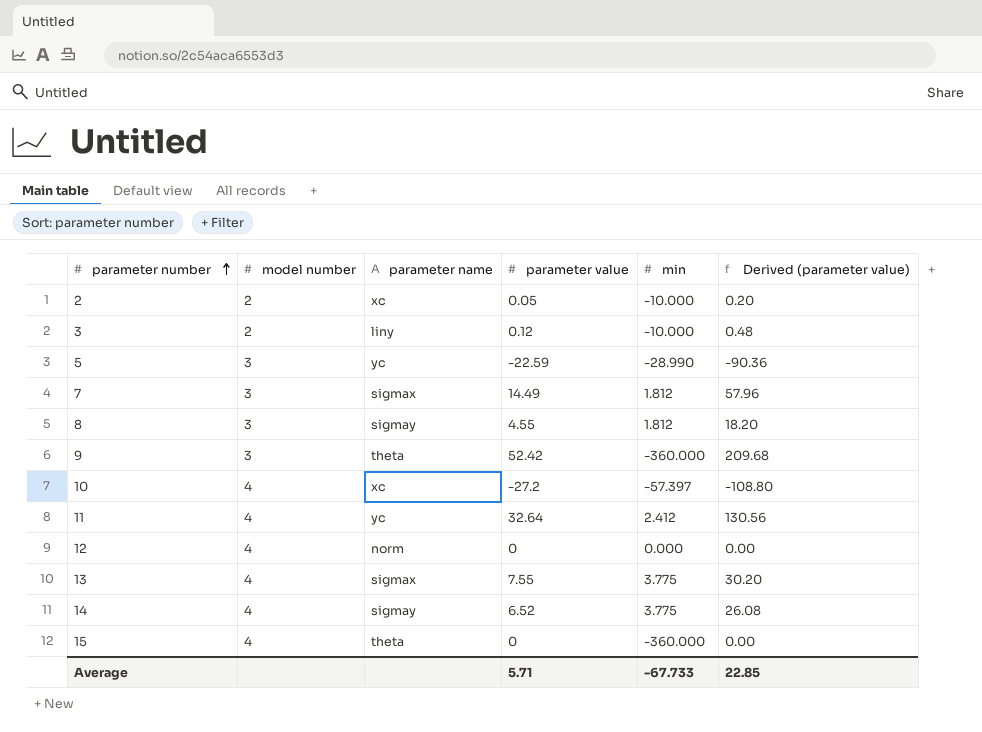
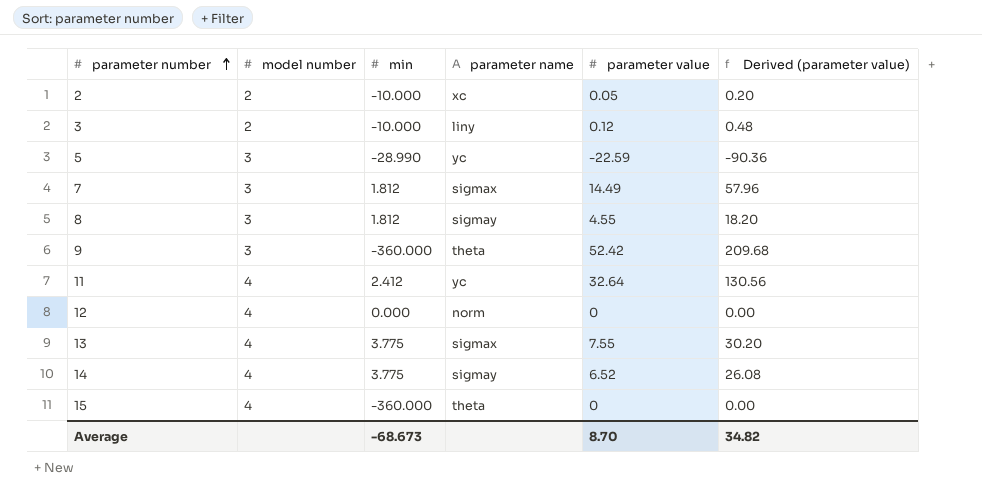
column min | position: 5 -> 3
row 10: 4 | xc | -27.2 | -57.397 | -108.80 -> none
Average | min: -67.733 -> -68.673
Average | parameter value: 5.71 -> 8.70
Average | Derived (parameter value): 22.85 -> 34.82

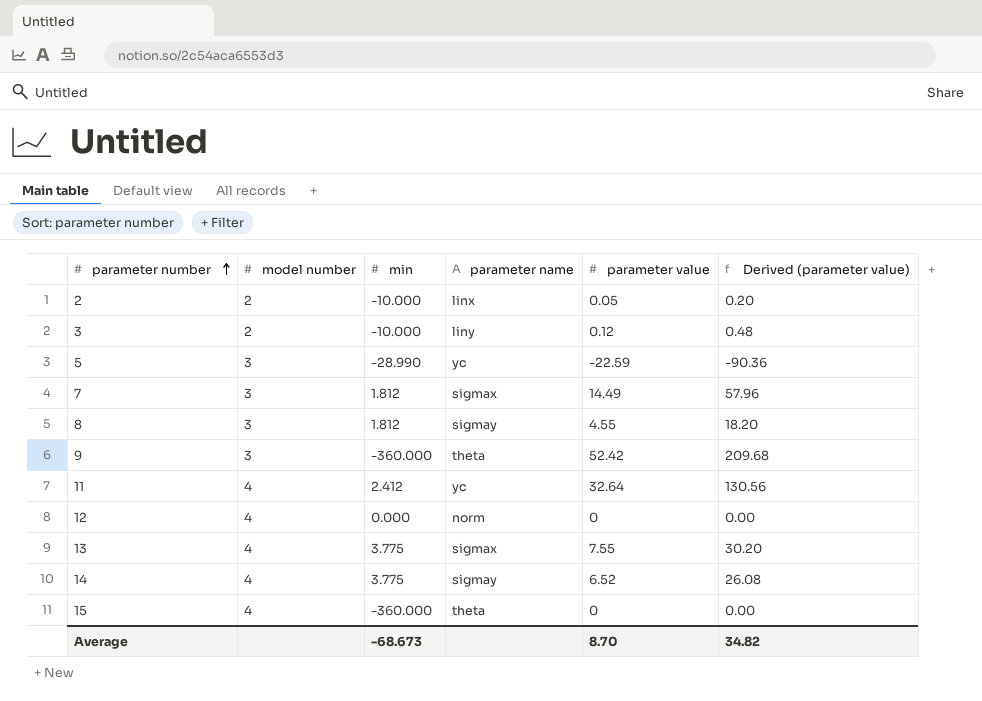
2 | parameter name: xc -> linx

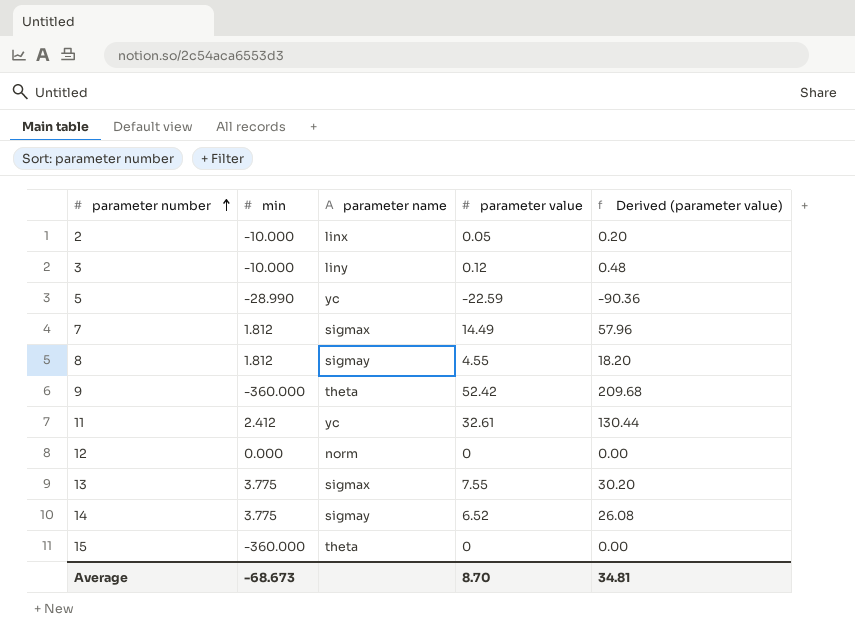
column model number | position: 2 -> none
11 | parameter value: 32.64 -> 32.61
11 | Derived (parameter value): 130.56 -> 130.44
Average | Derived (parameter value): 34.82 -> 34.81

